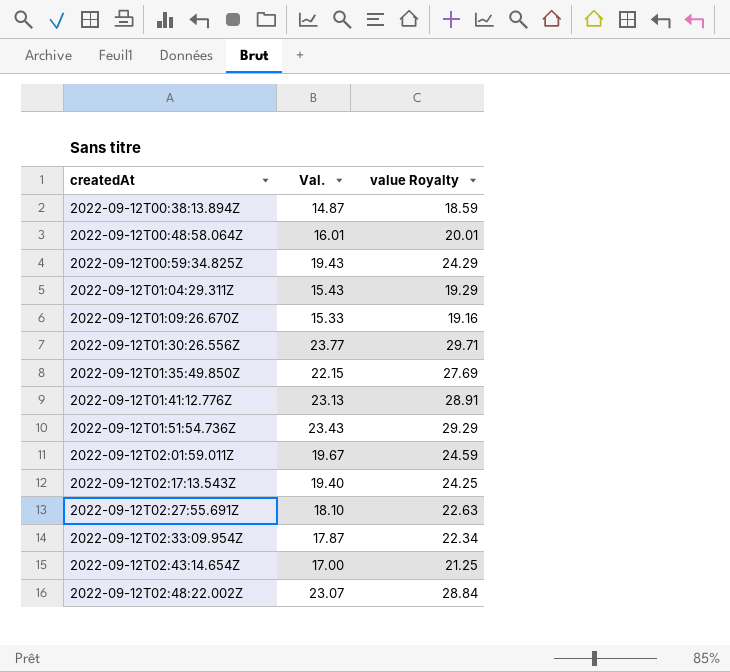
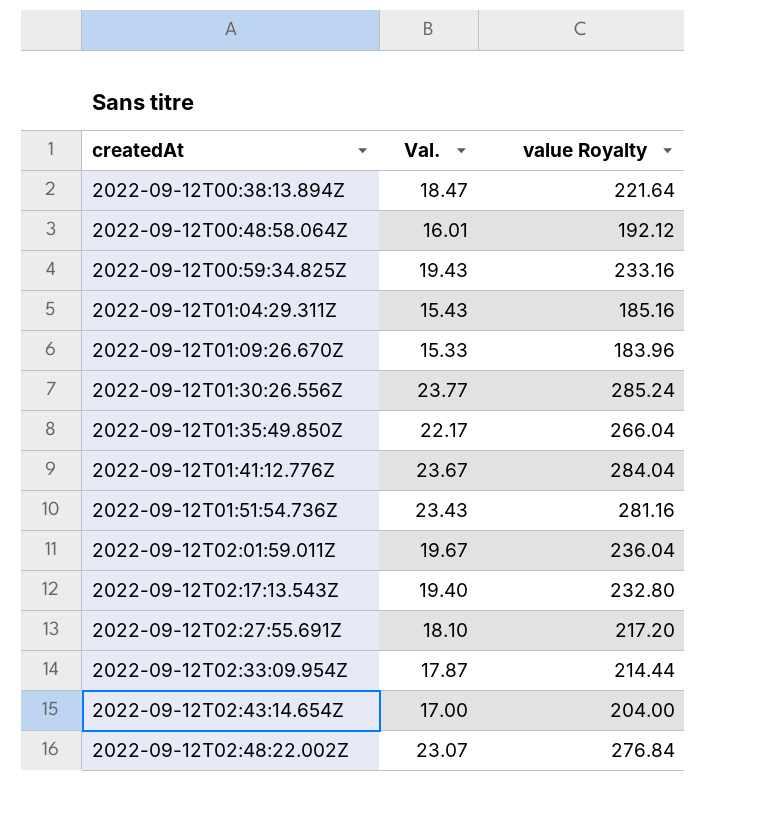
column value Royalty | formula: [Val.] * 1.25 -> [Val.] * 12
2022-09-12T00:38:13.894Z | Val.: 14.87 -> 18.47
2022-09-12T01:35:49.850Z | Val.: 22.15 -> 22.17
2022-09-12T01:41:12.776Z | Val.: 23.13 -> 23.67

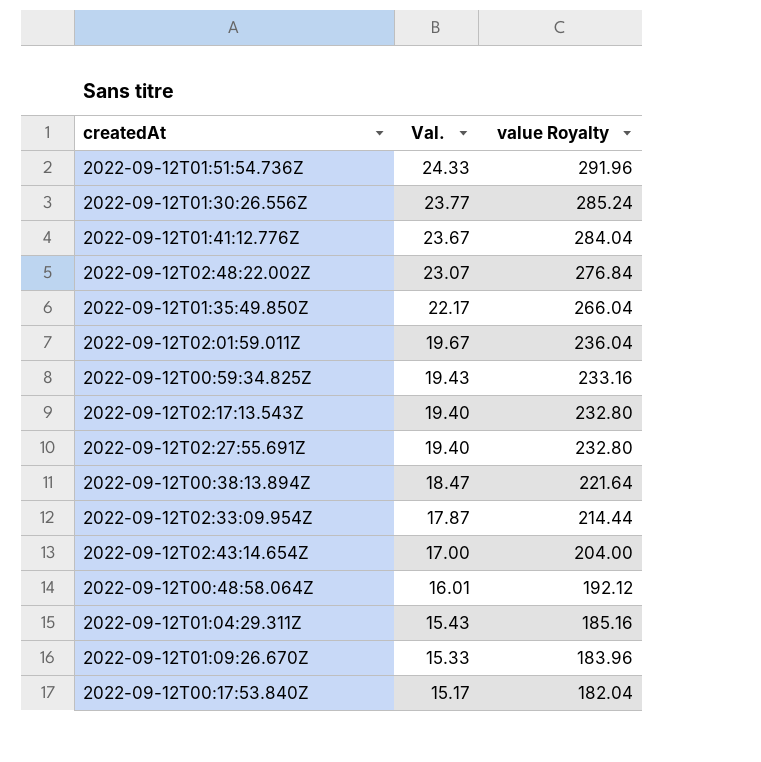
row order: createdAt ascending -> Val. descending
2022-09-12T01:51:54.736Z | Val.: 23.43 -> 24.33
2022-09-12T01:51:54.736Z | value Royalty: 281.16 -> 291.96
2022-09-12T02:27:55.691Z | Val.: 18.10 -> 19.40
2022-09-12T02:27:55.691Z | value Royalty: 217.20 -> 232.80
row 2022-09-12T00:17:53.840Z: none -> 15.17 | 182.04

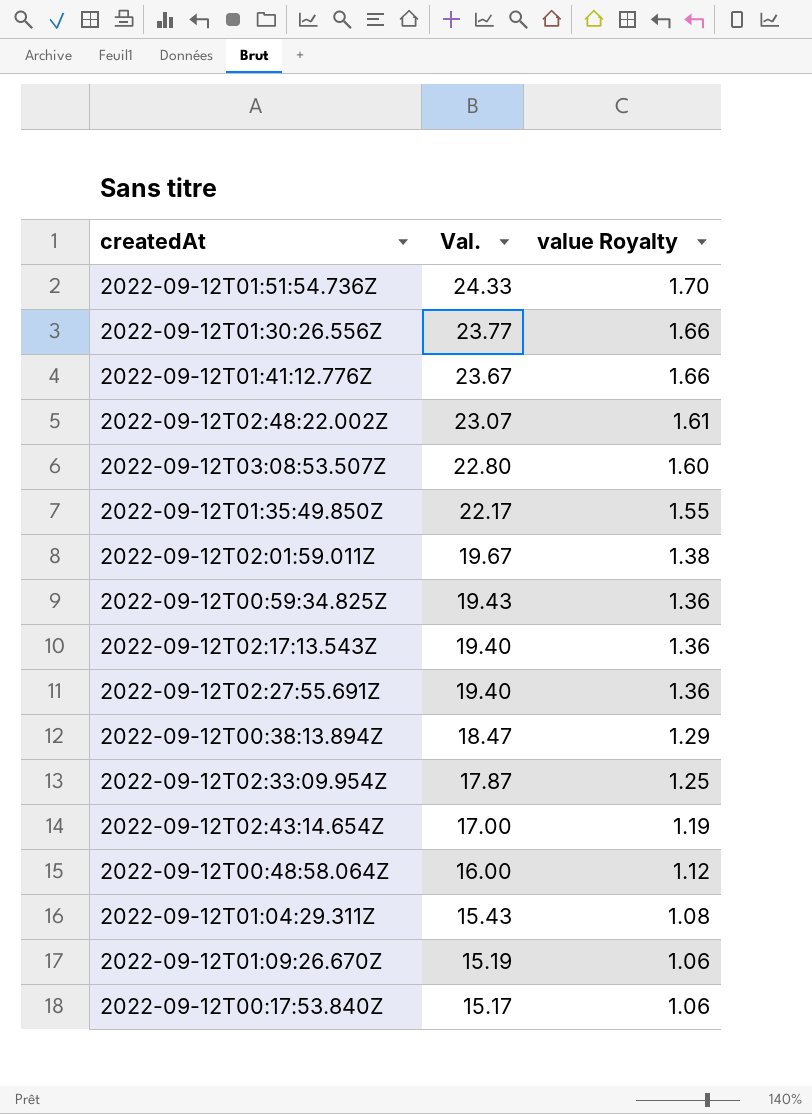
column value Royalty | formula: [Val.] * 12 -> [Val.] * 0.07
row 2022-09-12T03:08:53.507Z: none -> 22.80 | 1.60
2022-09-12T00:48:58.064Z | Val.: 16.01 -> 16.00
2022-09-12T01:09:26.670Z | Val.: 15.33 -> 15.19

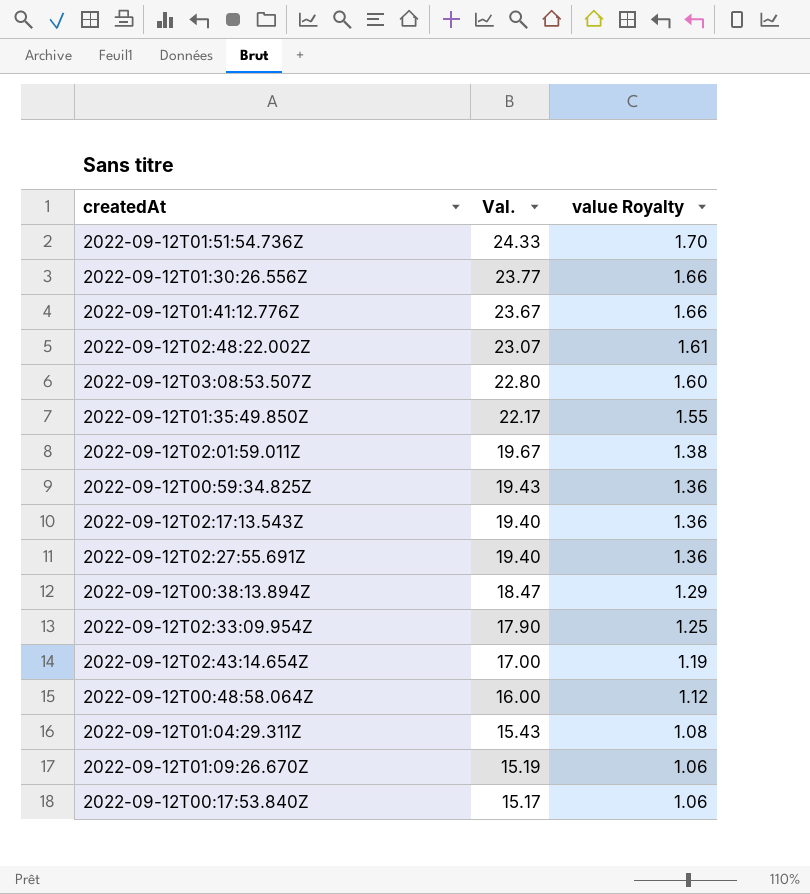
2022-09-12T02:33:09.954Z | Val.: 17.87 -> 17.90

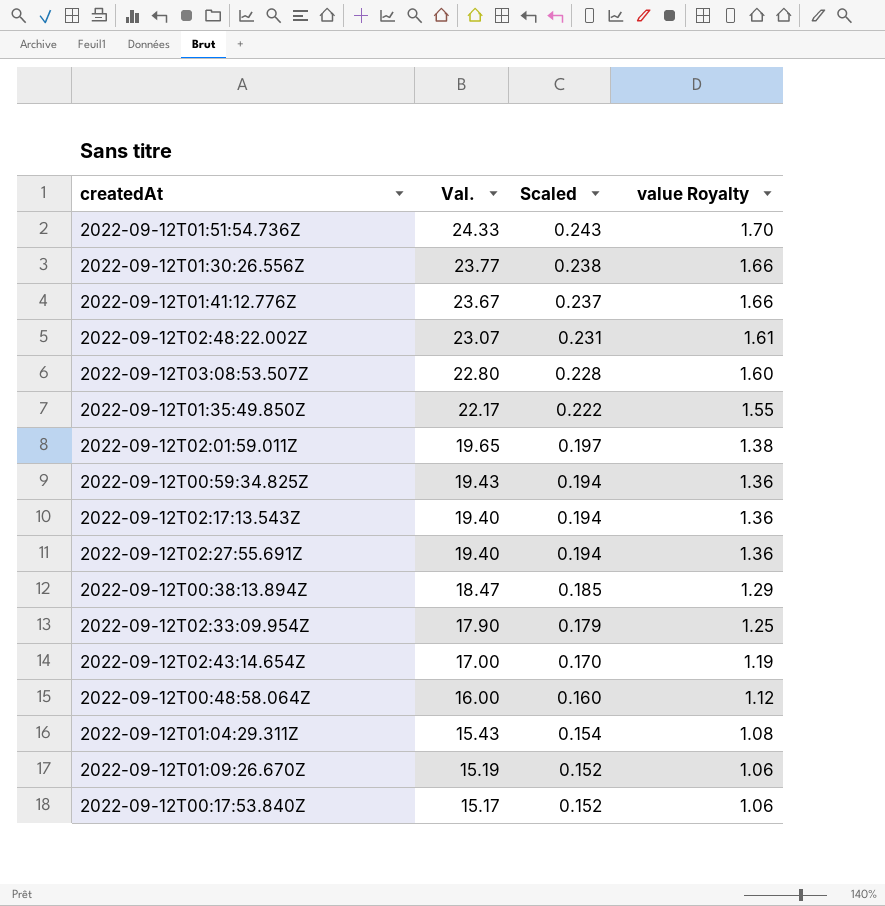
column Scaled | formula: none -> [Val.] * 0.01
2022-09-12T02:01:59.011Z | Val.: 19.67 -> 19.65

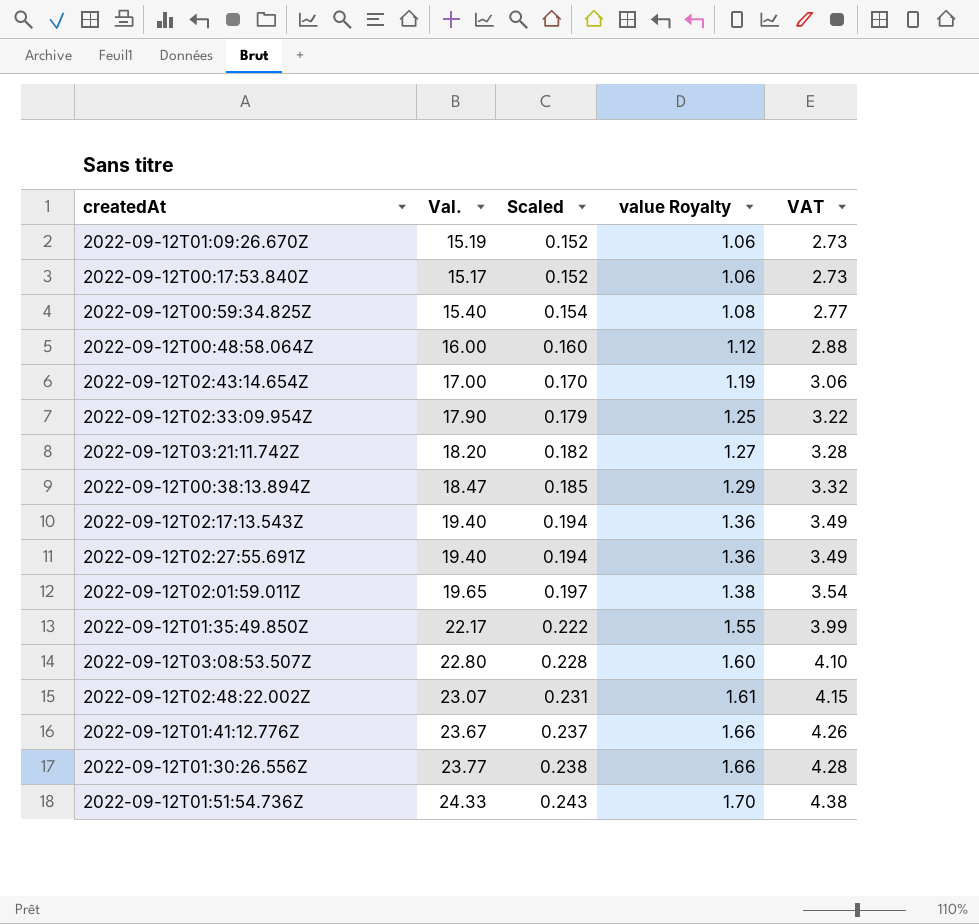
row order: Val. descending -> Scaled ascending
column VAT | formula: none -> [Val.] * 0.18
row 2022-09-12T01:04:29.311Z: 15.43 | 0.154 | 1.08 -> none
2022-09-12T00:59:34.825Z | Val.: 19.43 -> 15.40
2022-09-12T00:59:34.825Z | Scaled: 0.194 -> 0.154
2022-09-12T00:59:34.825Z | value Royalty: 1.36 -> 1.08
row 2022-09-12T03:21:11.742Z: none -> 18.20 | 0.182 | 1.27 | 3.28

